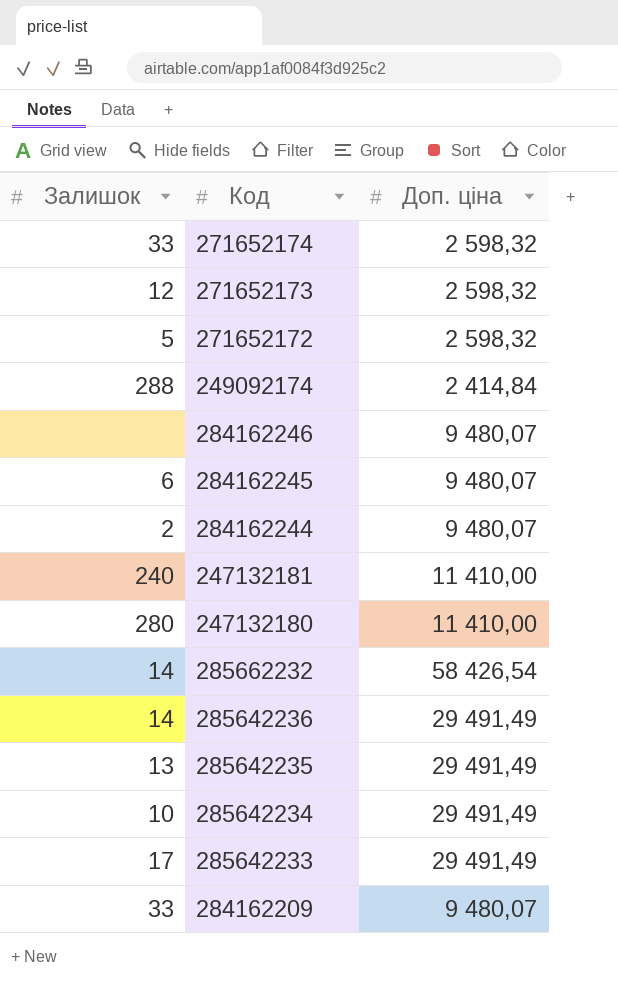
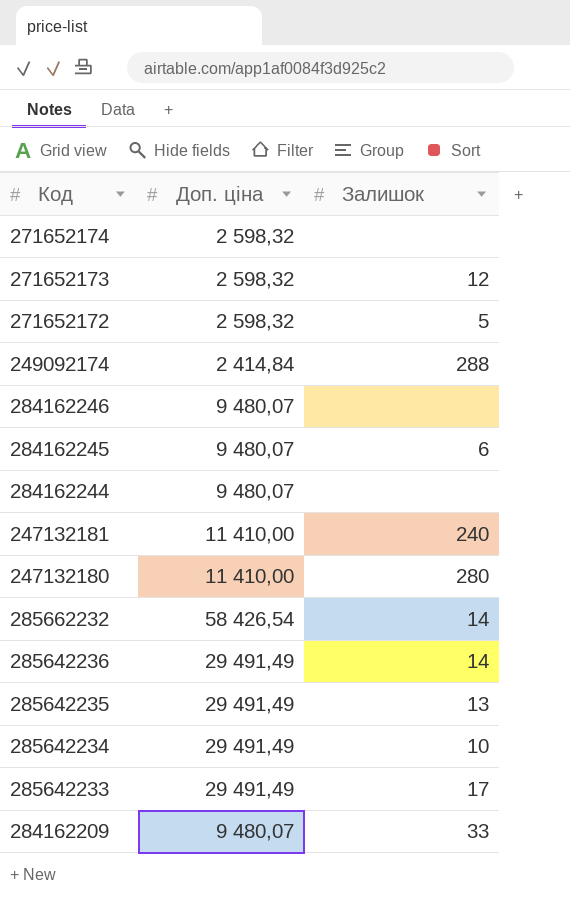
column Залишок | position: 1 -> 3
271652174 | Залишок: 33 -> none
284162244 | Залишок: 2 -> none

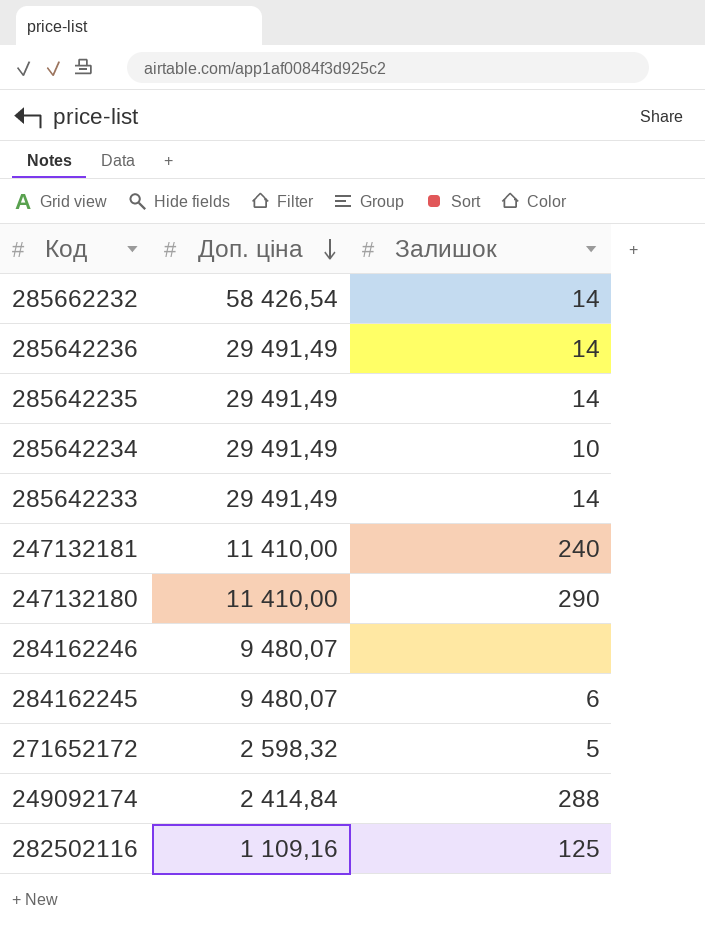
row order: none -> Доп. ціна descending
row 271652174: 2 598,32 | none -> none
row 271652173: 2 598,32 | 12 -> none
row 284162244: 9 480,07 | none -> none
row 284162209: 9 480,07 | 33 -> none
285642235 | Залишок: 13 -> 14
285642233 | Залишок: 17 -> 14
247132180 | Залишок: 280 -> 290
row 282502116: none -> 1 109,16 | 125

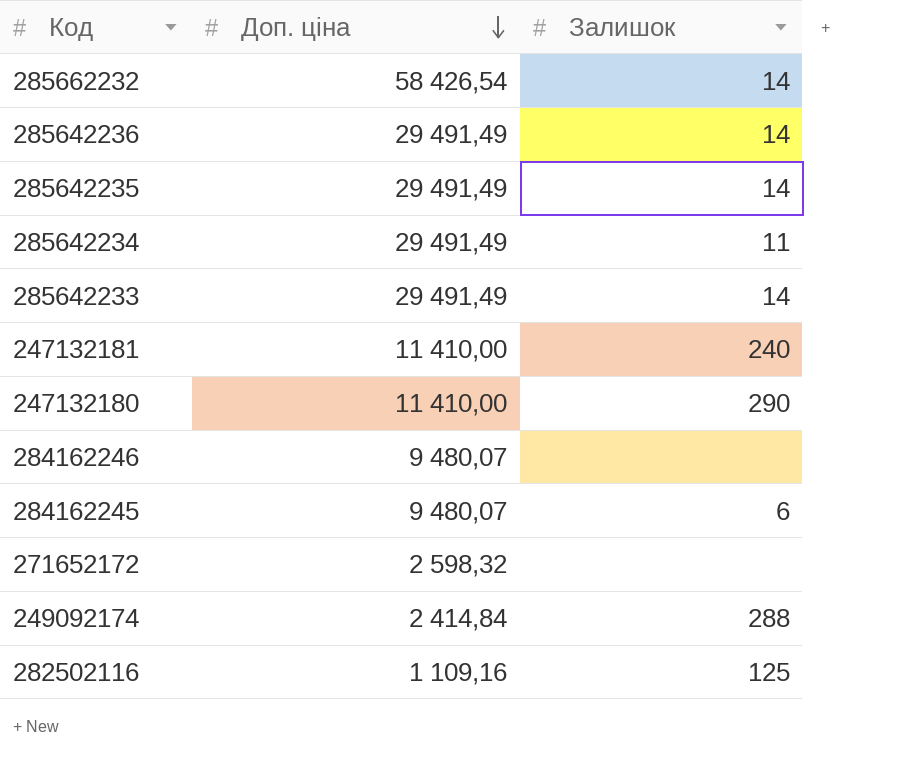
285642234 | Залишок: 10 -> 11
271652172 | Залишок: 5 -> none

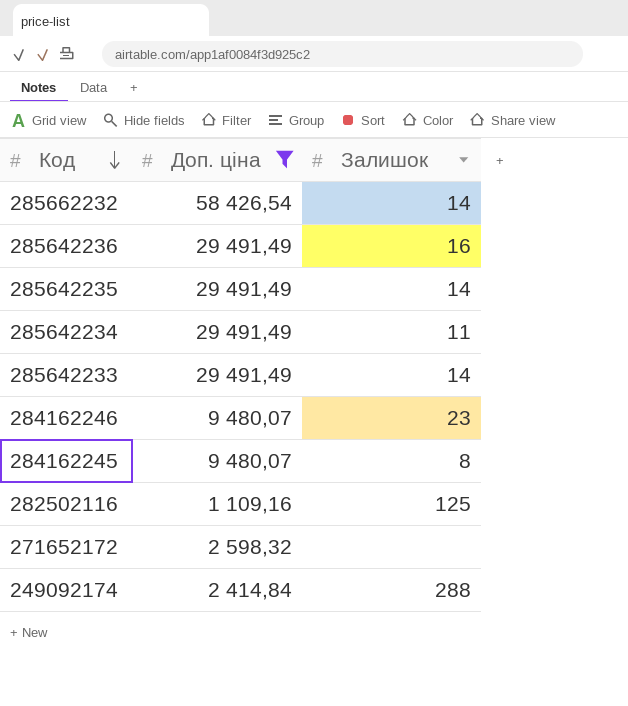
filter: none -> Доп. ціна != 11 410,00
row order: Доп. ціна descending -> Код descending
285642236 | Залишок: 14 -> 16
284162246 | Залишок: none -> 23
284162245 | Залишок: 6 -> 8

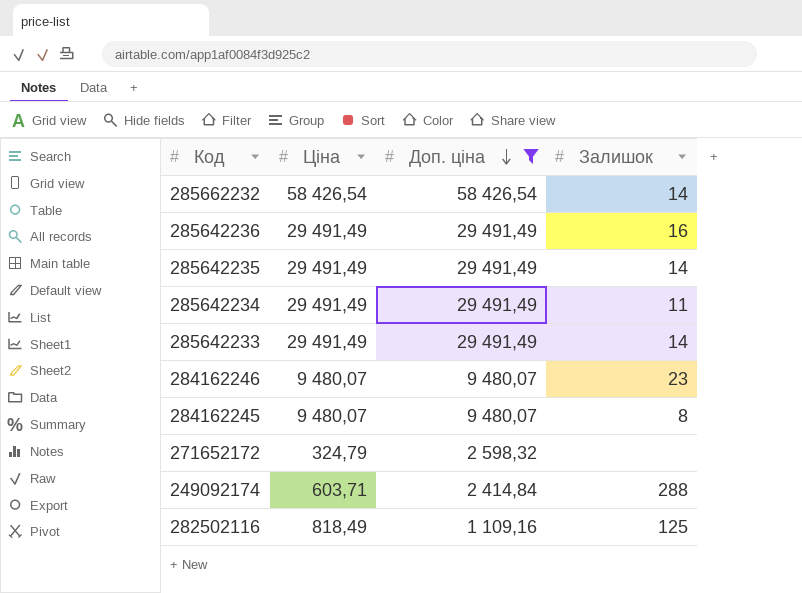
row order: Код descending -> Доп. ціна descending
column Ціна | position: none -> 2

